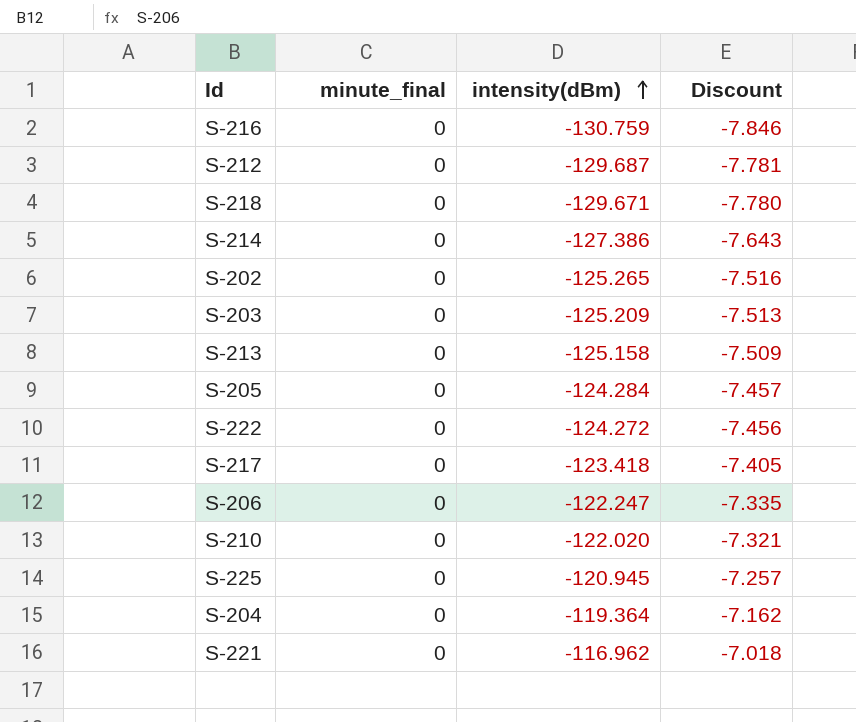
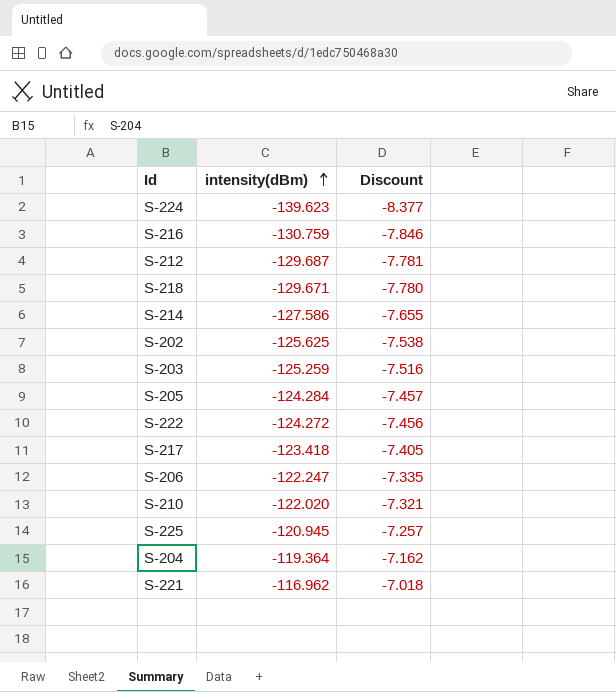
column minute_final | position: 2 -> none
row S-213: 0 | -125.158 | -7.509 -> none
row S-224: none -> -139.623 | -8.377
S-214 | intensity(dBm): -127.386 -> -127.586
S-214 | Discount: -7.643 -> -7.655
S-202 | intensity(dBm): -125.265 -> -125.625
S-202 | Discount: -7.516 -> -7.538
S-203 | intensity(dBm): -125.209 -> -125.259
S-203 | Discount: -7.513 -> -7.516

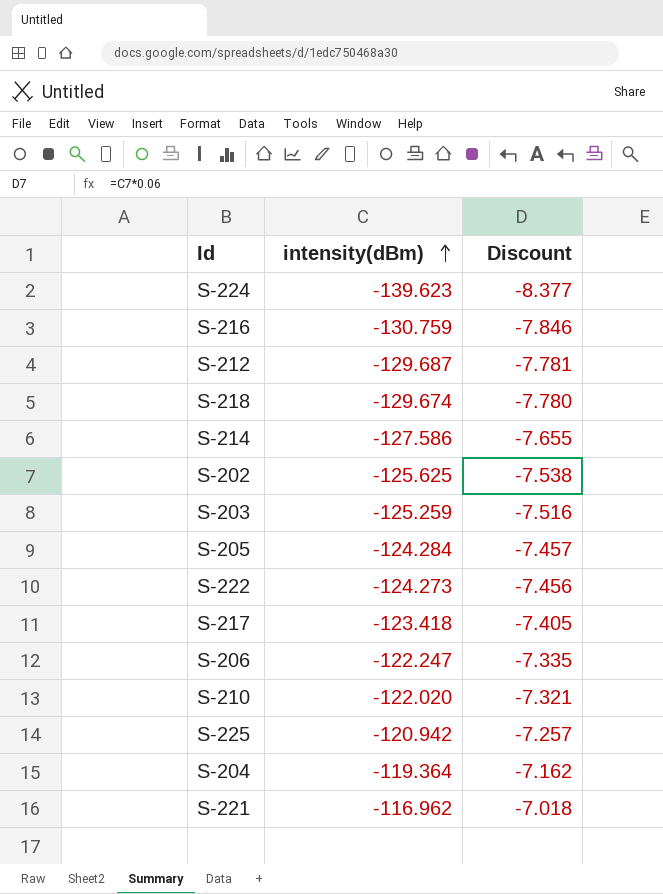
S-218 | intensity(dBm): -129.671 -> -129.674
S-222 | intensity(dBm): -124.272 -> -124.273
S-225 | intensity(dBm): -120.945 -> -120.942

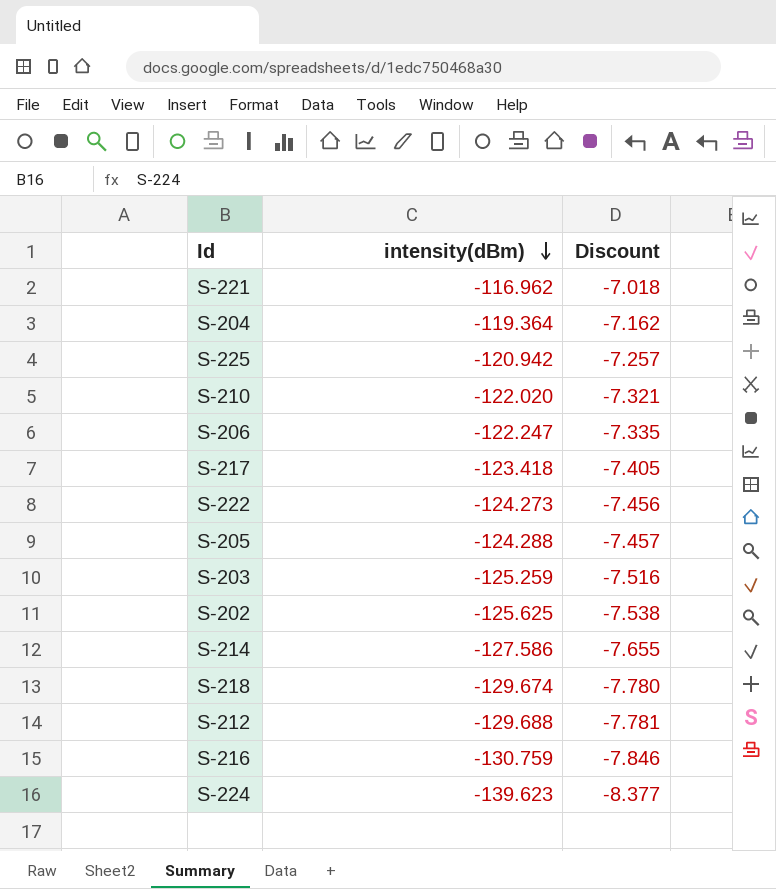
row order: intensity(dBm) ascending -> intensity(dBm) descending
S-205 | intensity(dBm): -124.284 -> -124.288
S-212 | intensity(dBm): -129.687 -> -129.688

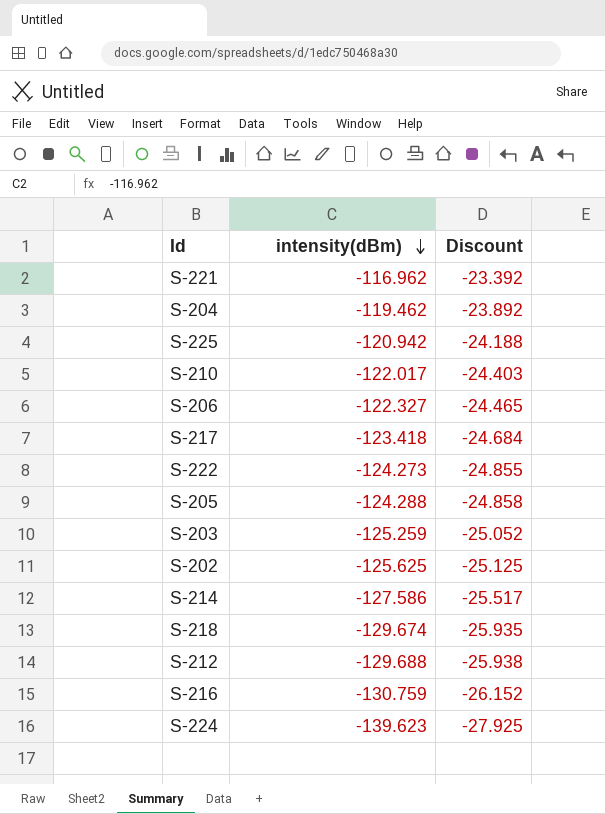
column Discount | formula: [intensity(dBm)] * 0.06 -> [intensity(dBm)] * 0.2
S-204 | intensity(dBm): -119.364 -> -119.462
S-210 | intensity(dBm): -122.020 -> -122.017
S-206 | intensity(dBm): -122.247 -> -122.327

